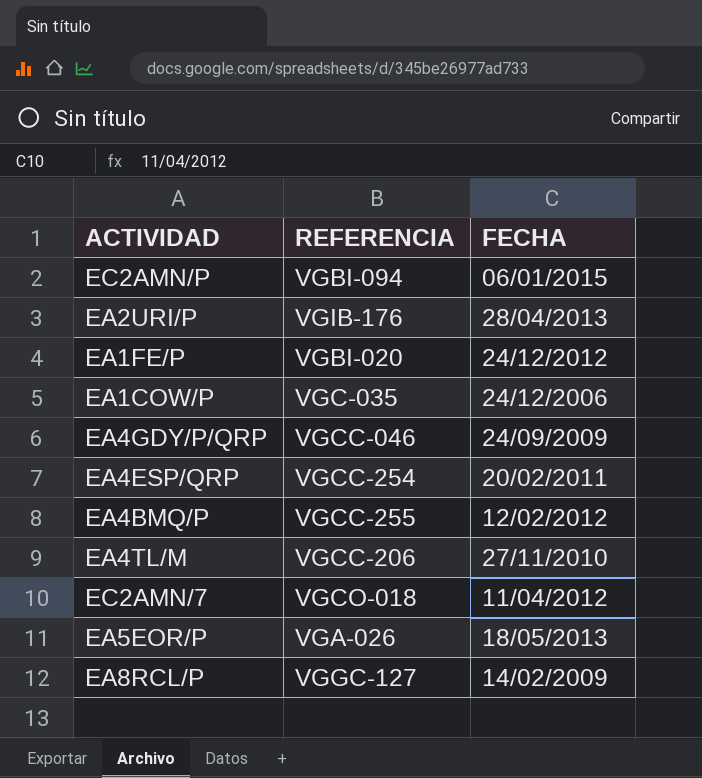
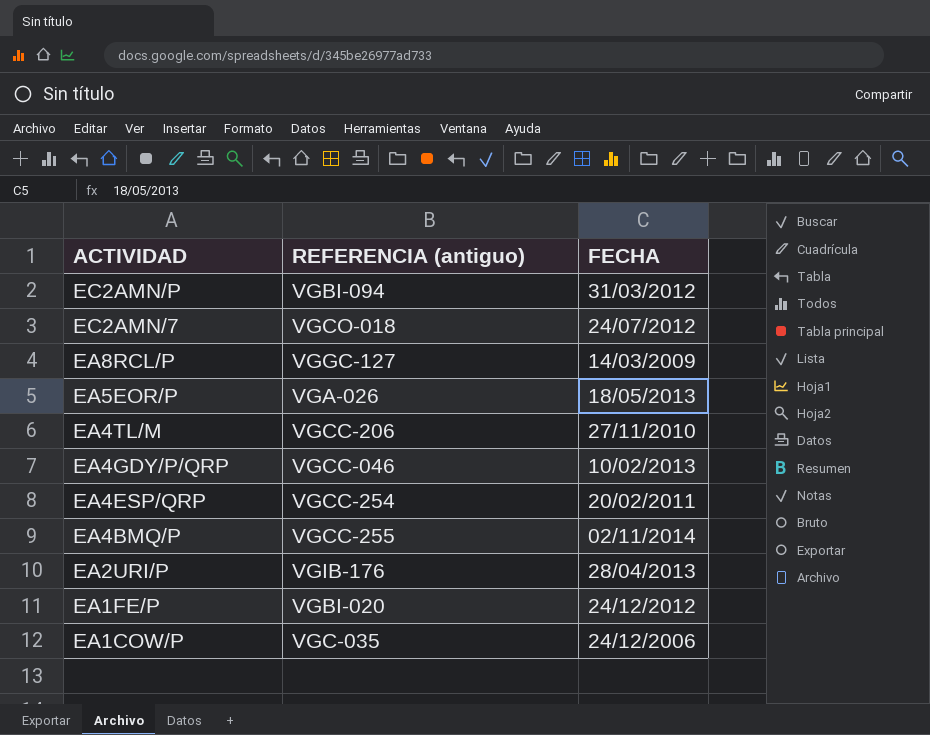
row order: none -> ACTIVIDAD descending
column name: REFERENCIA -> REFERENCIA (antiguo)
EC2AMN/P | FECHA: 06/01/2015 -> 31/03/2012
EC2AMN/7 | FECHA: 11/04/2012 -> 24/07/2012
EA8RCL/P | FECHA: 14/02/2009 -> 14/03/2009
EA4GDY/P/QRP | FECHA: 24/09/2009 -> 10/02/2013
EA4BMQ/P | FECHA: 12/02/2012 -> 02/11/2014

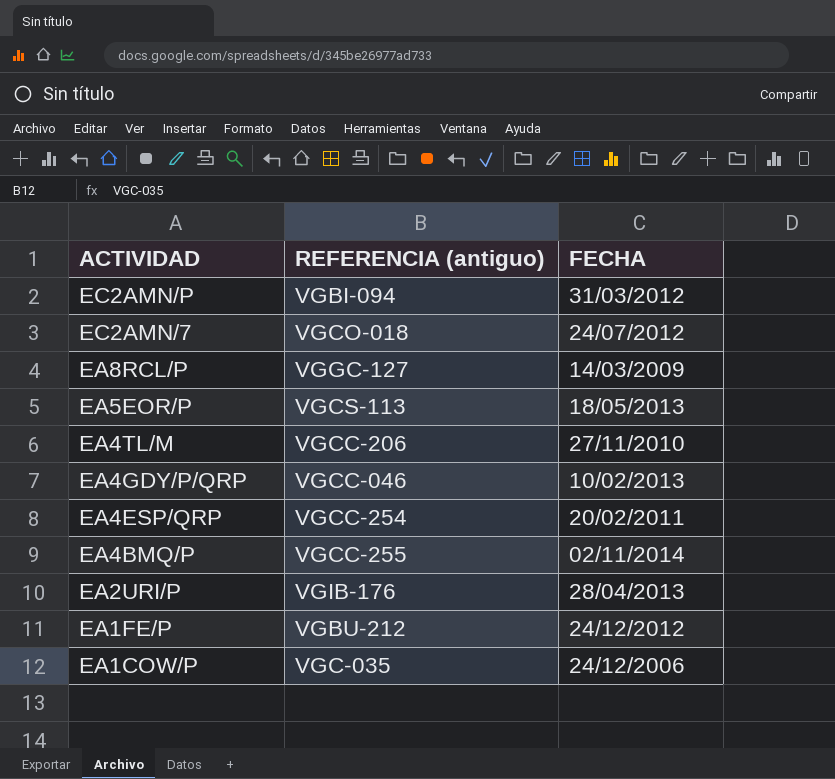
EA5EOR/P | REFERENCIA (antiguo): VGA-026 -> VGCS-113
EA1FE/P | REFERENCIA (antiguo): VGBI-020 -> VGBU-212

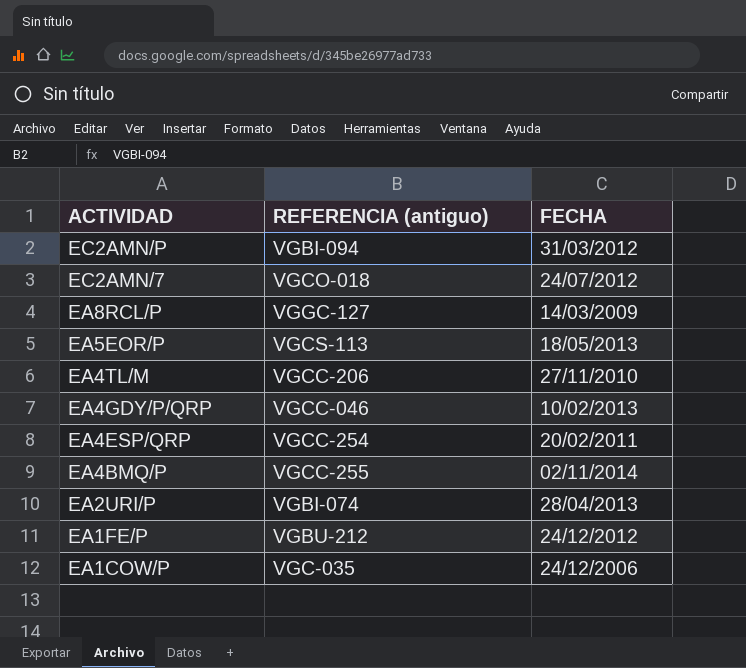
EA2URI/P | REFERENCIA (antiguo): VGIB-176 -> VGBI-074

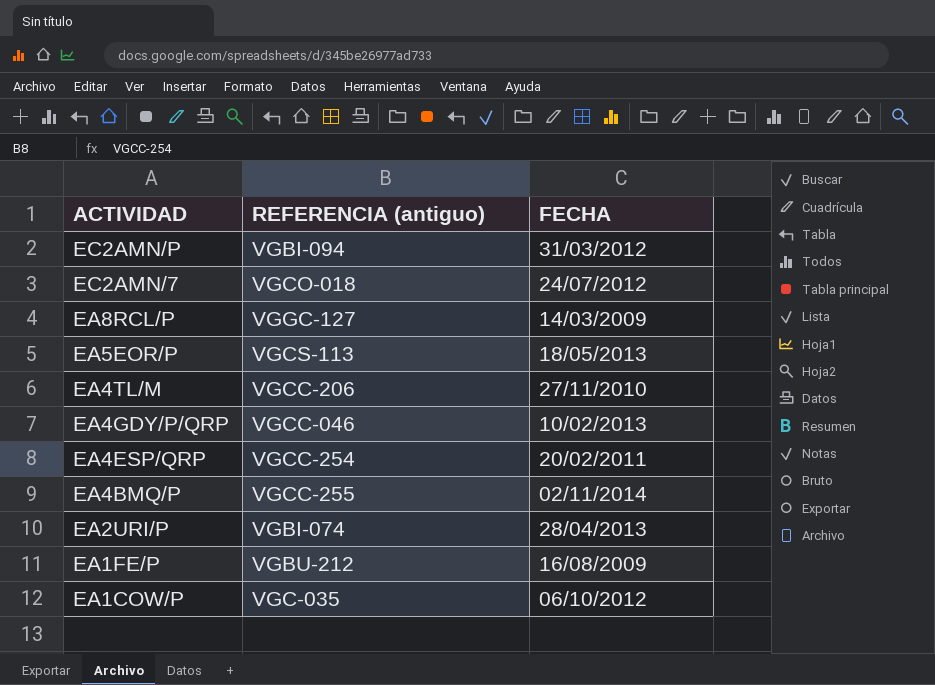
EA1FE/P | FECHA: 24/12/2012 -> 16/08/2009
EA1COW/P | FECHA: 24/12/2006 -> 06/10/2012

